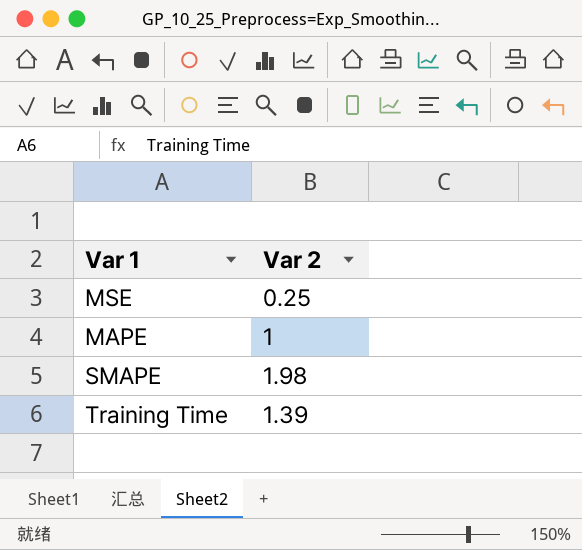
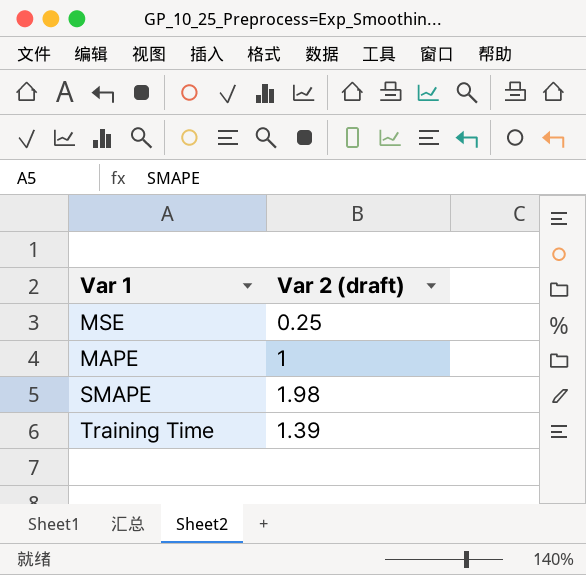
column name: Var 2 -> Var 2 (draft)

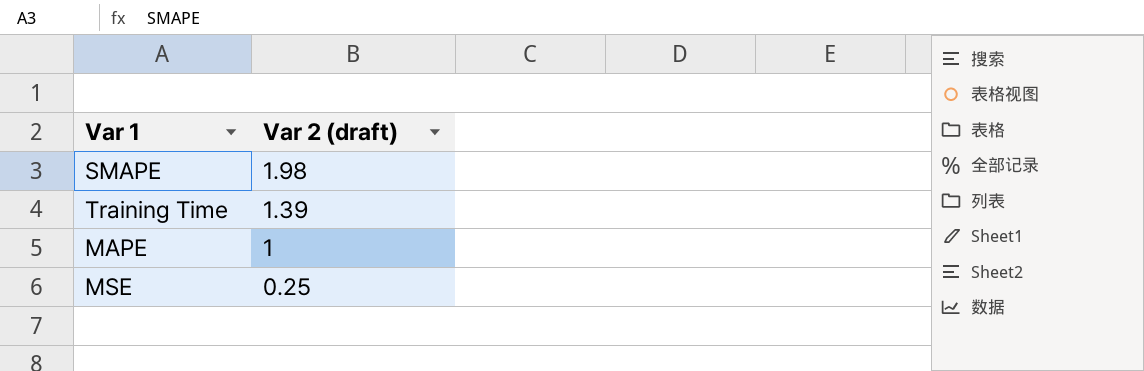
row order: none -> Var 2 (draft) descending

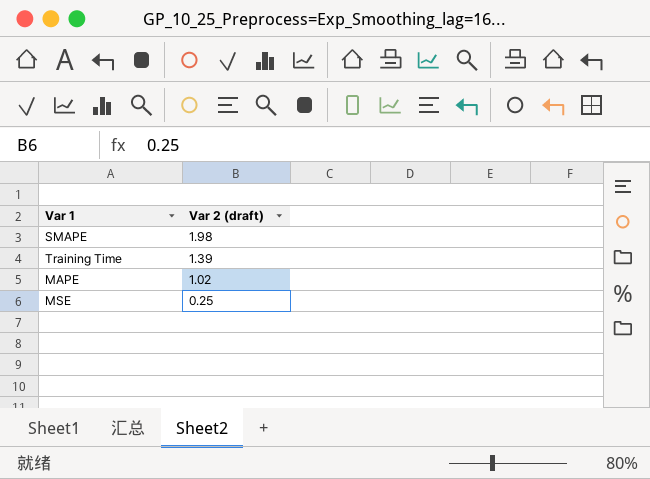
MAPE | Var 2 (draft): 1 -> 1.02

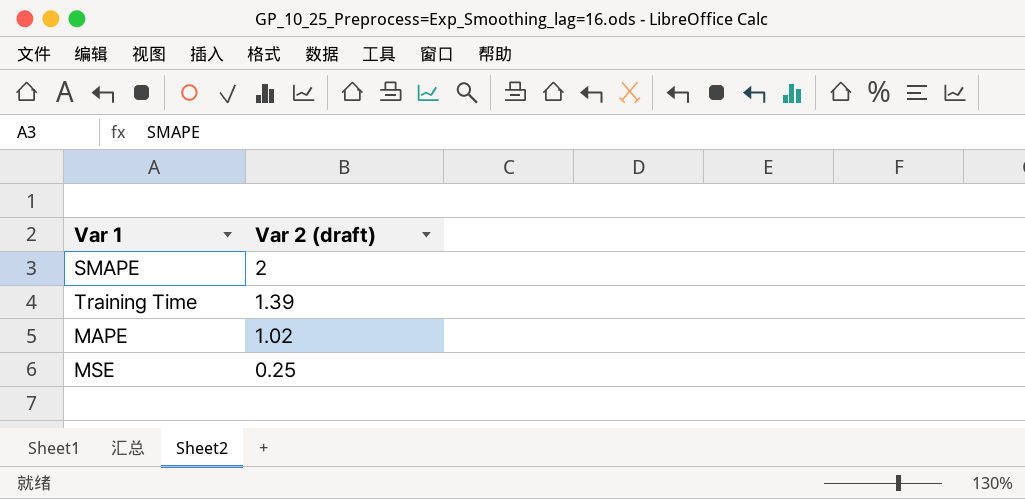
SMAPE | Var 2 (draft): 1.98 -> 2

